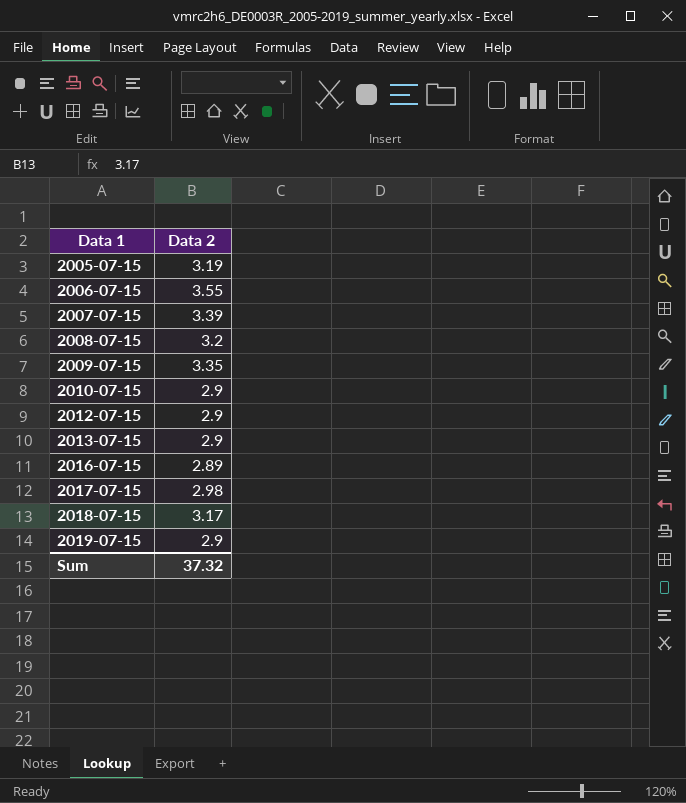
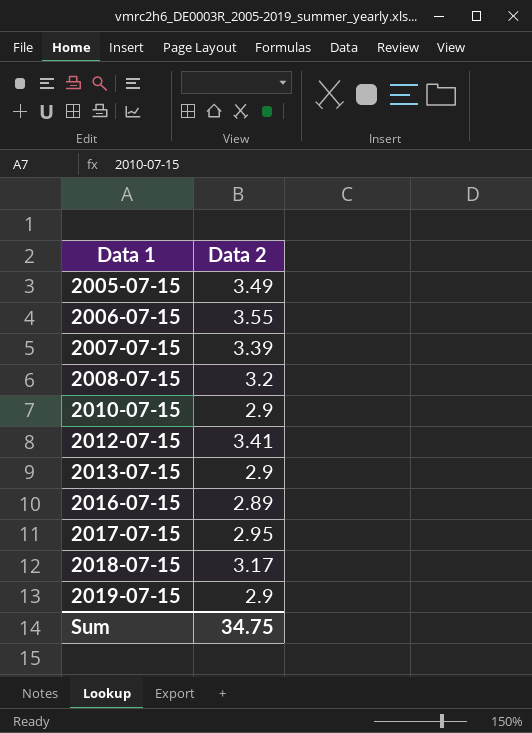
row 2009-07-15: 3.35 -> none
2005-07-15 | Data 2: 3.19 -> 3.49
2012-07-15 | Data 2: 2.9 -> 3.41
2017-07-15 | Data 2: 2.98 -> 2.95
Sum | Data 2: 37.32 -> 34.75

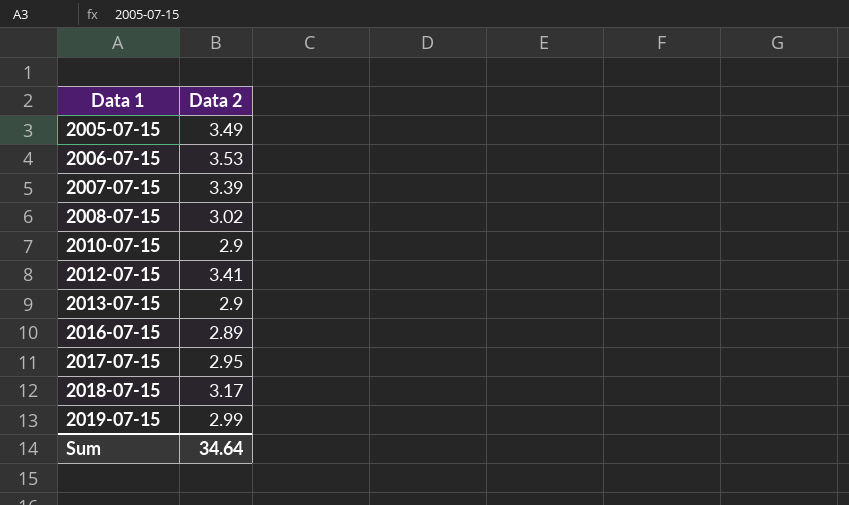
2006-07-15 | Data 2: 3.55 -> 3.53
2008-07-15 | Data 2: 3.2 -> 3.02
2019-07-15 | Data 2: 2.9 -> 2.99
Sum | Data 2: 34.75 -> 34.64

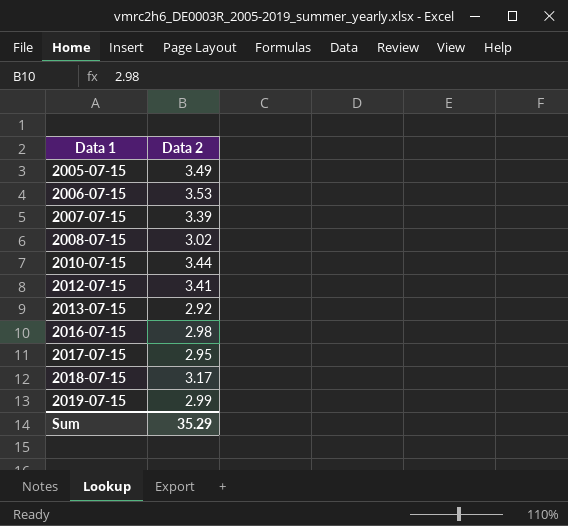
2010-07-15 | Data 2: 2.9 -> 3.44
2013-07-15 | Data 2: 2.9 -> 2.92
2016-07-15 | Data 2: 2.89 -> 2.98
Sum | Data 2: 34.64 -> 35.29

